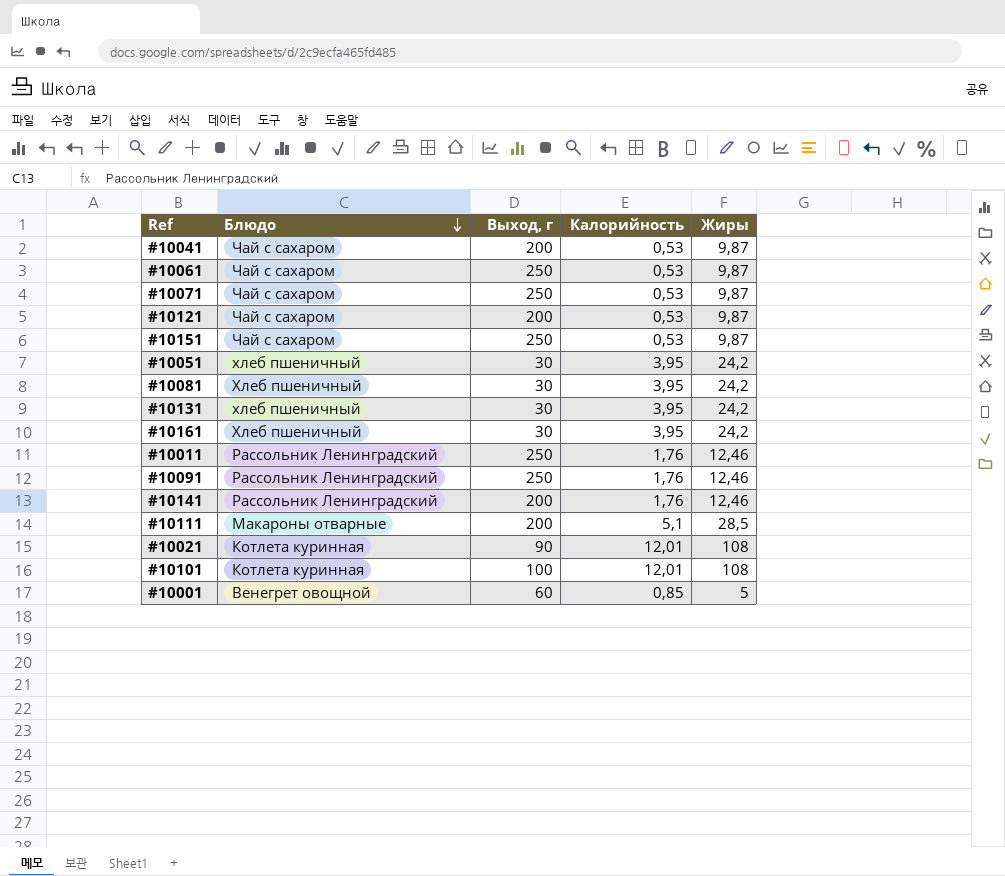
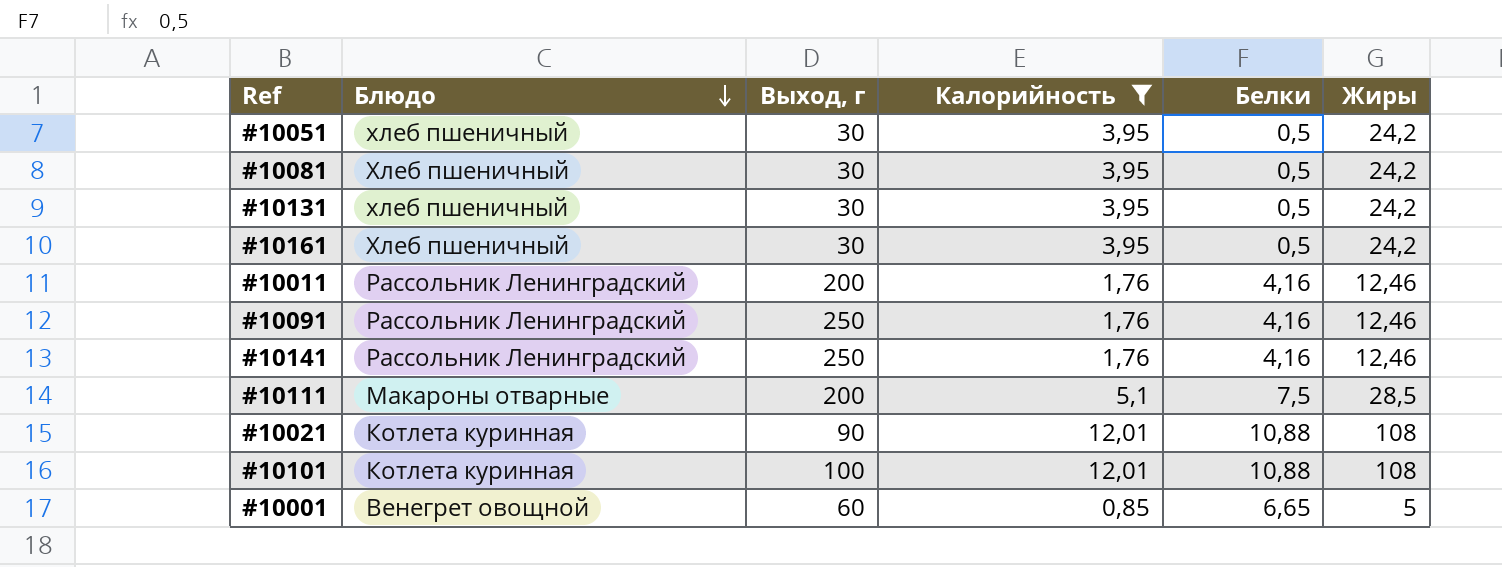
filter: none -> Калорийность != 0,53
column Белки | position: none -> 5
#10011 | Выход, г: 250 -> 200
#10141 | Выход, г: 200 -> 250

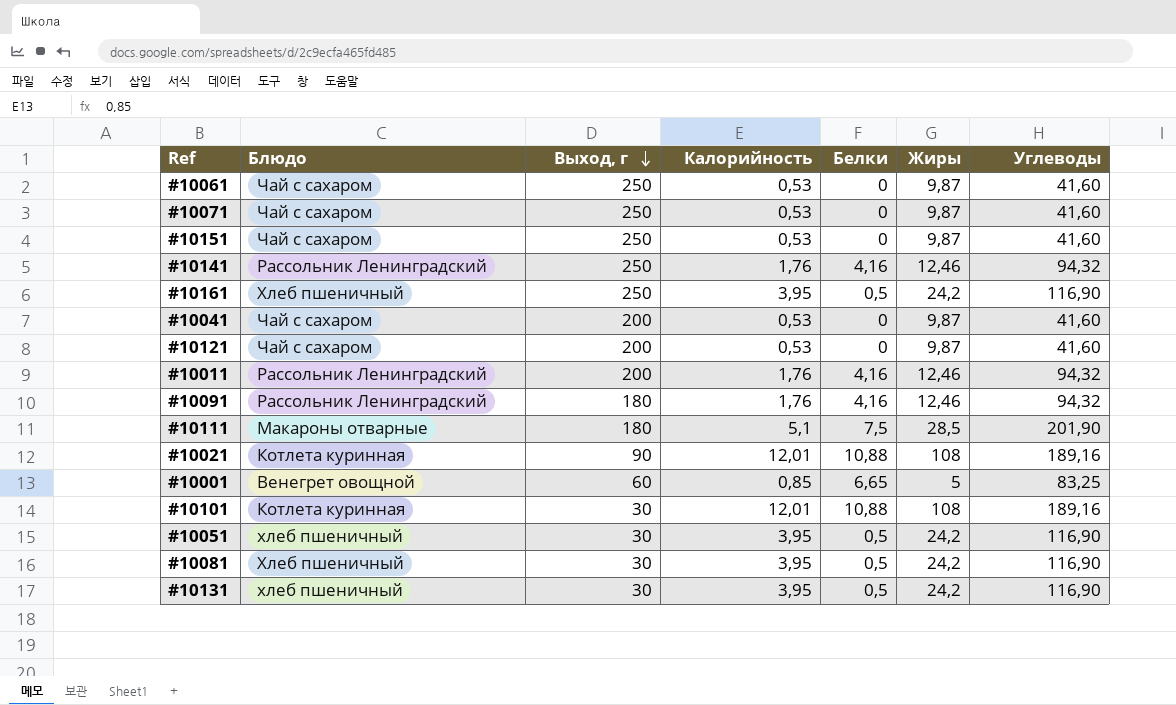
filter: Калорийность != 0,53 -> none
row order: Блюдо descending -> Выход, г descending
column Углеводы | position: none -> 7
#10161 | Выход, г: 30 -> 250
#10091 | Выход, г: 250 -> 180
#10111 | Выход, г: 200 -> 180
#10101 | Выход, г: 100 -> 30

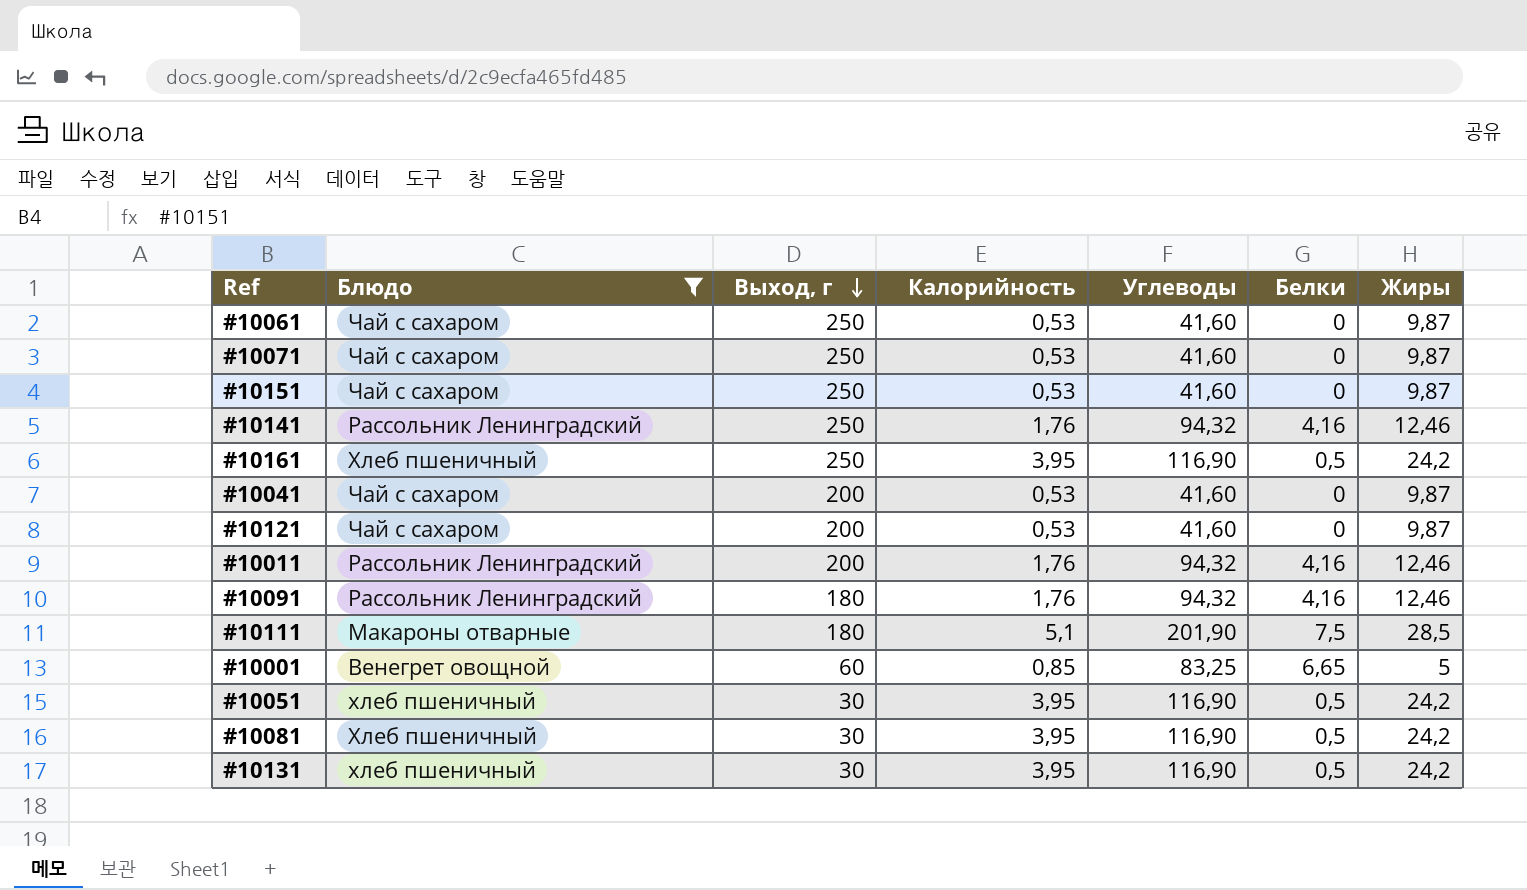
filter: none -> Блюдо != Котлета куринная
column Углеводы | position: 7 -> 5

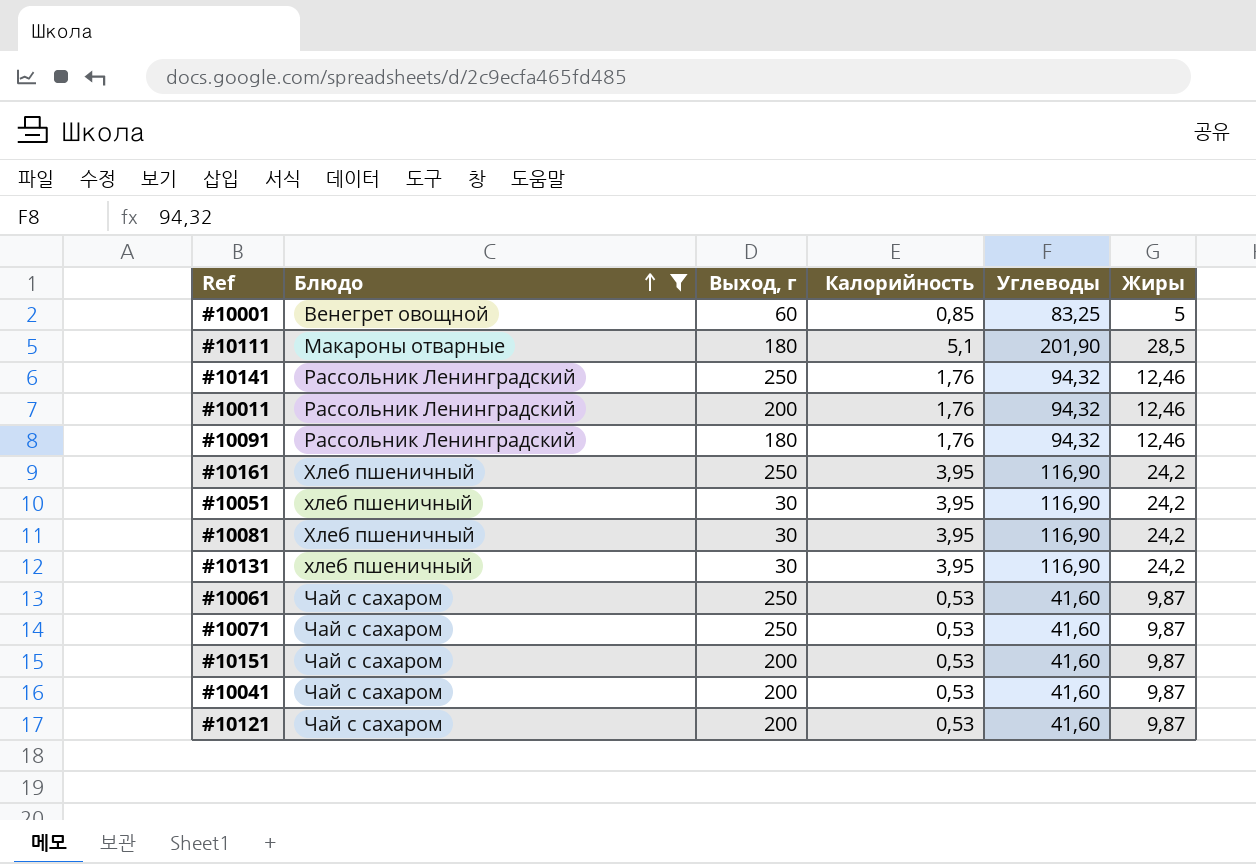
row order: Выход, г descending -> Блюдо ascending
column Белки | position: 6 -> none
#10151 | Выход, г: 250 -> 200

